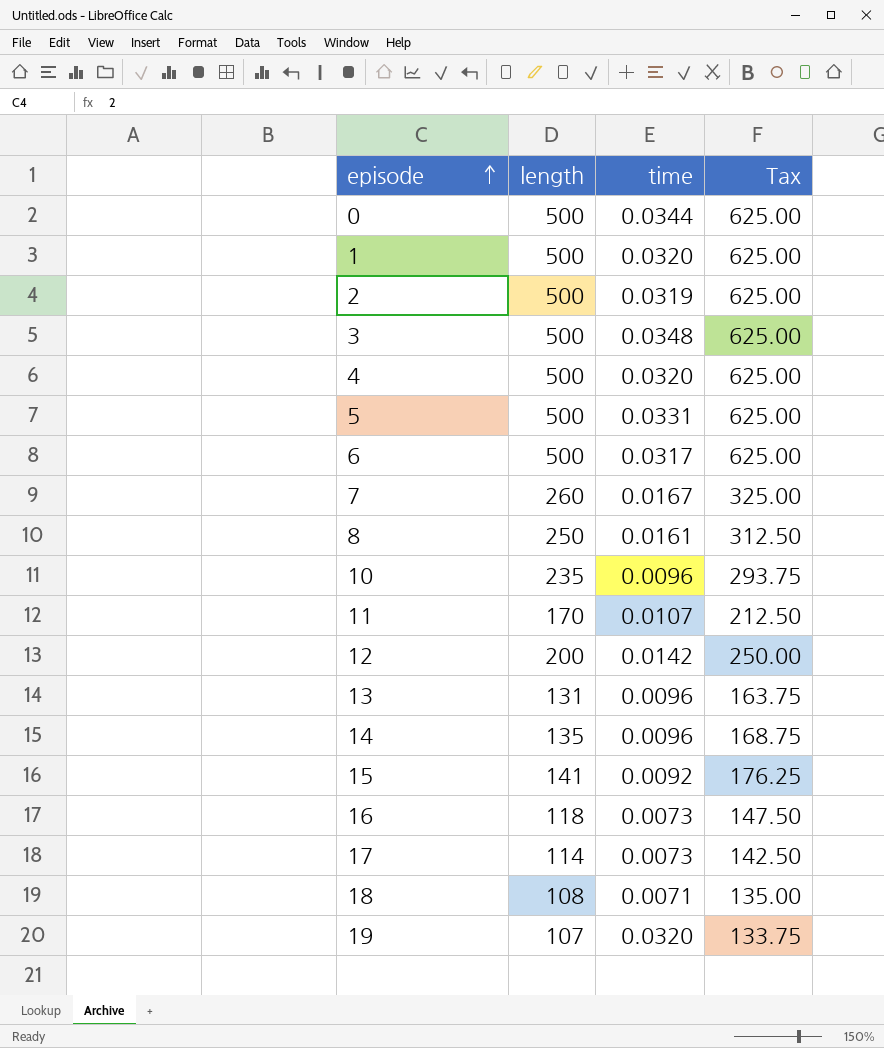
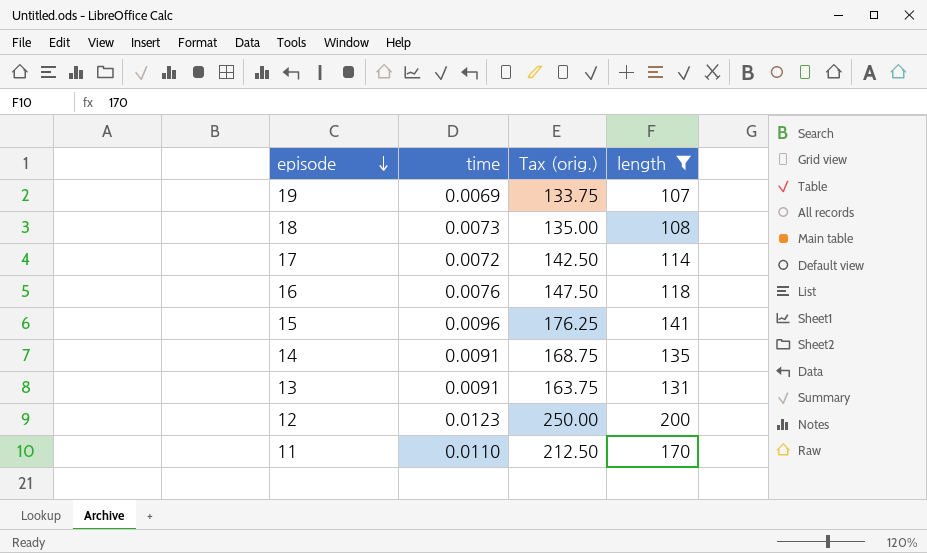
filter: none -> length <= 200
row order: episode ascending -> episode descending
column name: Tax -> Tax (orig.)
column length | position: 2 -> 4
19 | time: 0.0320 -> 0.0069
18 | time: 0.0071 -> 0.0073
17 | time: 0.0073 -> 0.0072
16 | time: 0.0073 -> 0.0076
15 | time: 0.0092 -> 0.0096
14 | time: 0.0096 -> 0.0091
13 | time: 0.0096 -> 0.0091
12 | time: 0.0142 -> 0.0123
11 | time: 0.0107 -> 0.0110

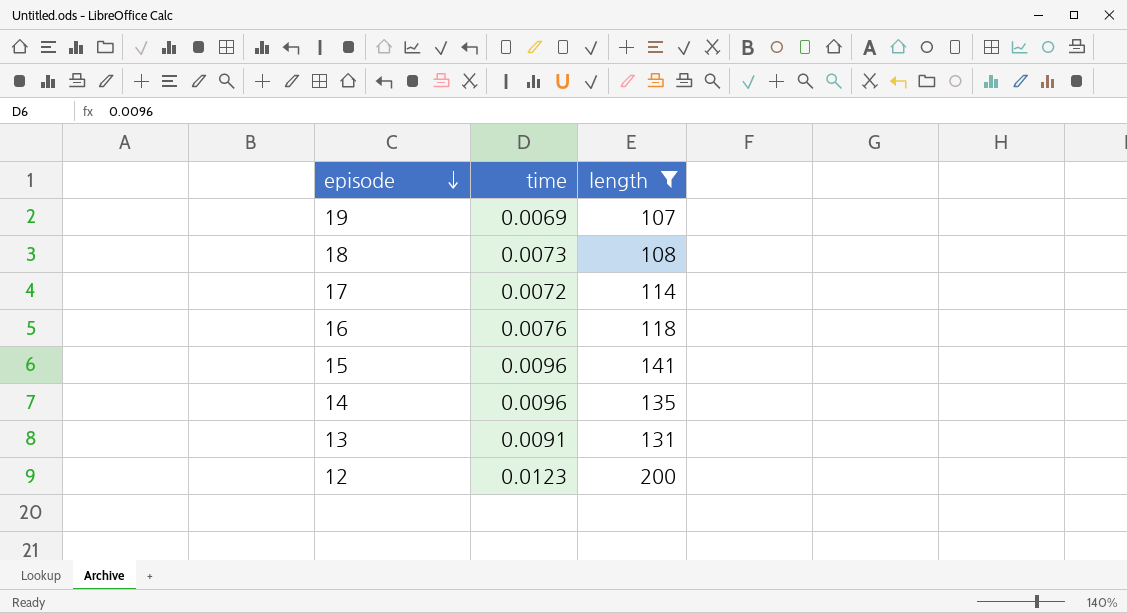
column Tax (orig.) | formula: [length] * 1.25 -> none
row 11: 0.0110 | 212.50 | 170 -> none
14 | time: 0.0091 -> 0.0096

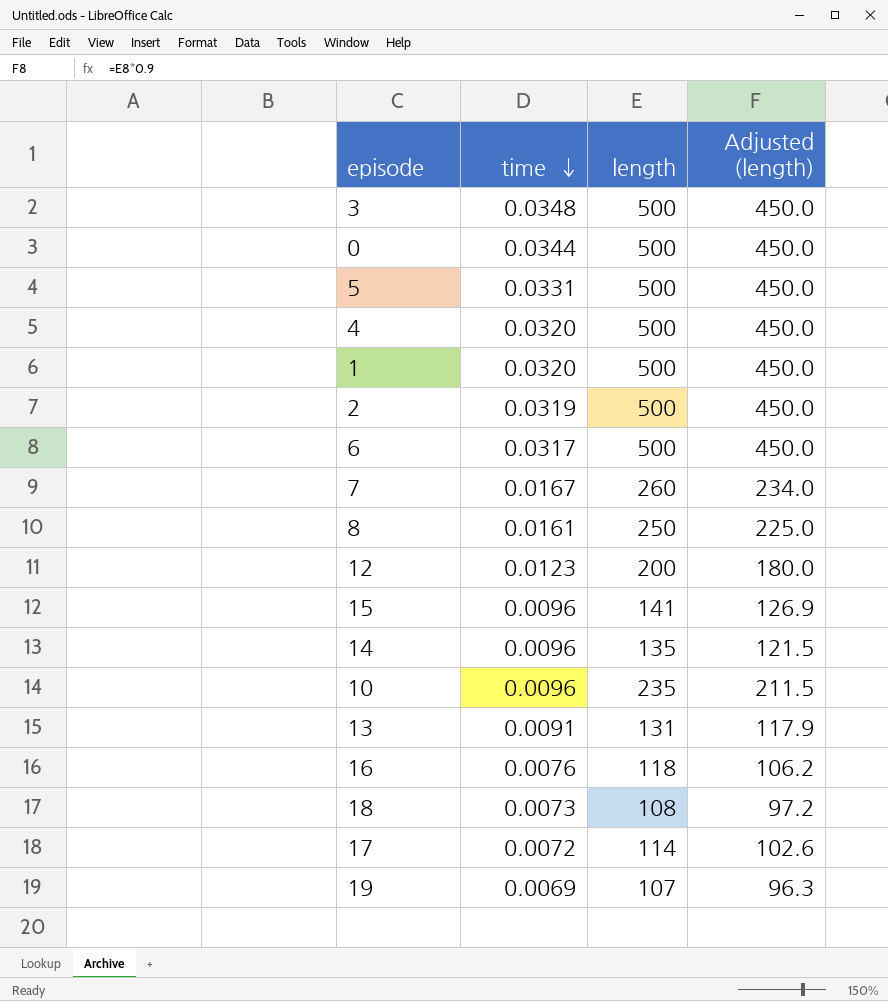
filter: length <= 200 -> none
row order: episode descending -> time descending
column Adjusted (length) | formula: none -> [length] * 0.9

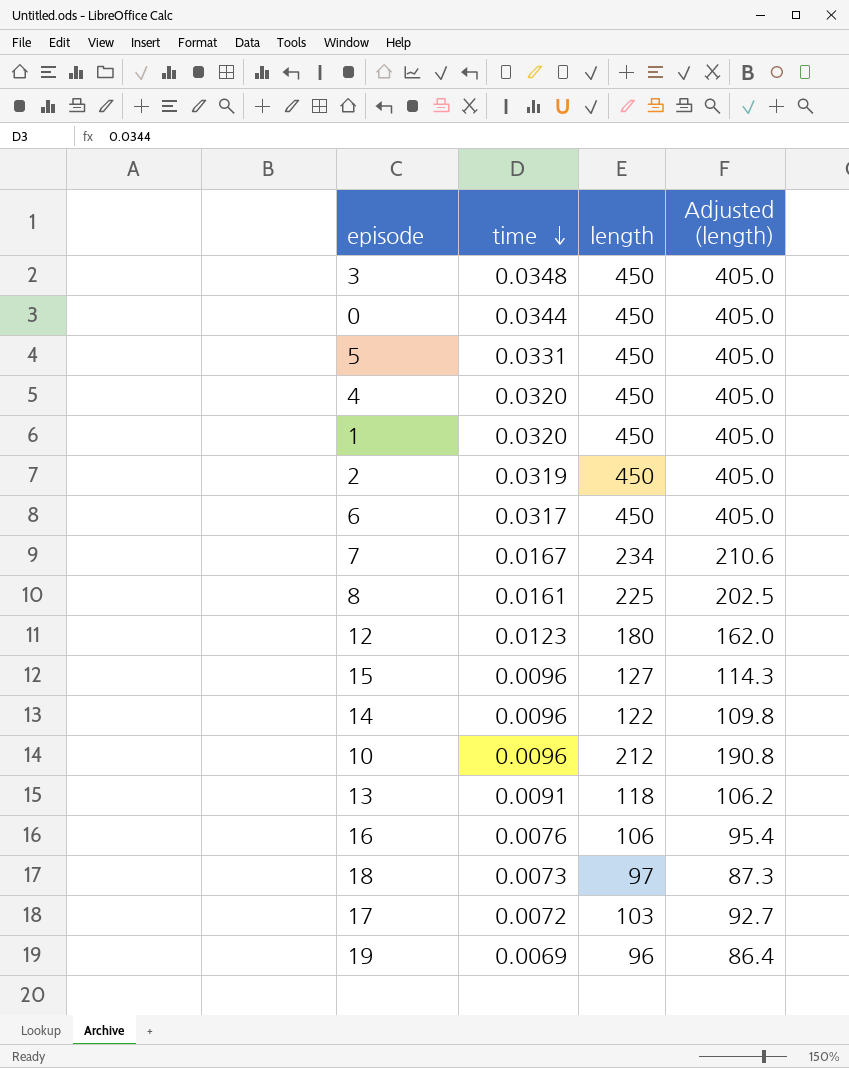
3 | length: 500 -> 450
3 | Adjusted (length): 450.0 -> 405.0
0 | length: 500 -> 450
0 | Adjusted (length): 450.0 -> 405.0
5 | length: 500 -> 450
5 | Adjusted (length): 450.0 -> 405.0
4 | length: 500 -> 450
4 | Adjusted (length): 450.0 -> 405.0
1 | length: 500 -> 450
1 | Adjusted (length): 450.0 -> 405.0
2 | length: 500 -> 450
2 | Adjusted (length): 450.0 -> 405.0
6 | length: 500 -> 450
6 | Adjusted (length): 450.0 -> 405.0
7 | length: 260 -> 234
7 | Adjusted (length): 234.0 -> 210.6
8 | length: 250 -> 225
8 | Adjusted (length): 225.0 -> 202.5
12 | length: 200 -> 180
12 | Adjusted (length): 180.0 -> 162.0
15 | length: 141 -> 127
15 | Adjusted (length): 126.9 -> 114.3
14 | length: 135 -> 122
14 | Adjusted (length): 121.5 -> 109.8
10 | length: 235 -> 212
10 | Adjusted (length): 211.5 -> 190.8
13 | length: 131 -> 118
13 | Adjusted (length): 117.9 -> 106.2
16 | length: 118 -> 106
16 | Adjusted (length): 106.2 -> 95.4
18 | length: 108 -> 97
18 | Adjusted (length): 97.2 -> 87.3
17 | length: 114 -> 103
17 | Adjusted (length): 102.6 -> 92.7
19 | length: 107 -> 96
19 | Adjusted (length): 96.3 -> 86.4

